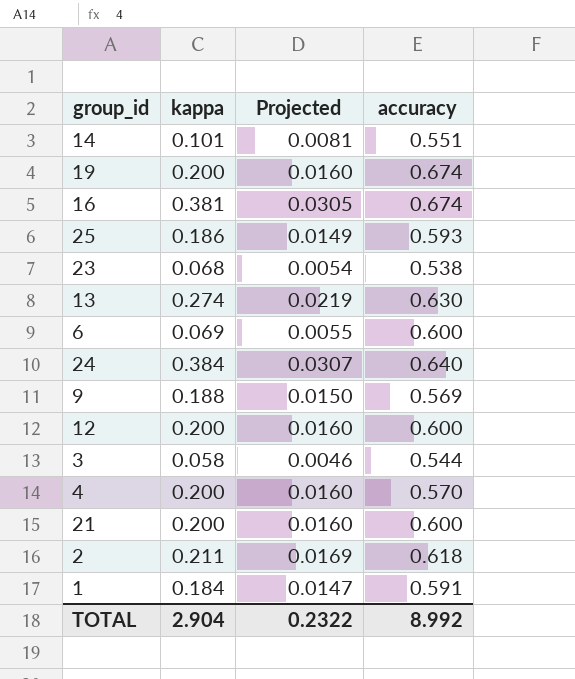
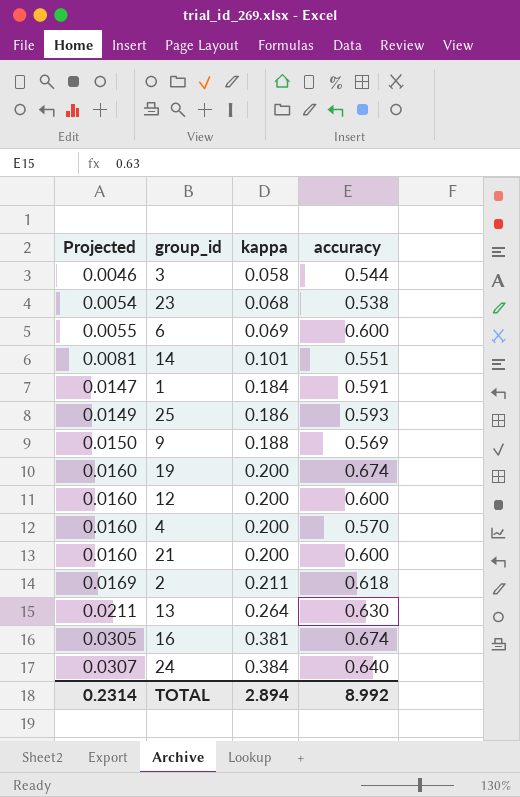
row order: none -> Projected ascending
column Projected | position: 3 -> 1
13 | Projected: 0.0219 -> 0.0211
13 | kappa: 0.274 -> 0.264
TOTAL | Projected: 0.2322 -> 0.2314
TOTAL | kappa: 2.904 -> 2.894

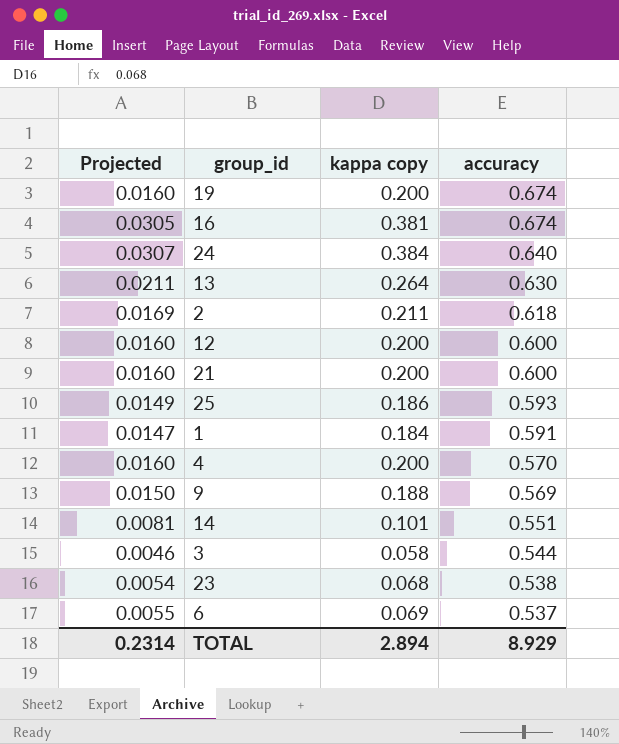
row order: Projected ascending -> accuracy descending
column name: kappa -> kappa copy
6 | accuracy: 0.600 -> 0.537
TOTAL | accuracy: 8.992 -> 8.929

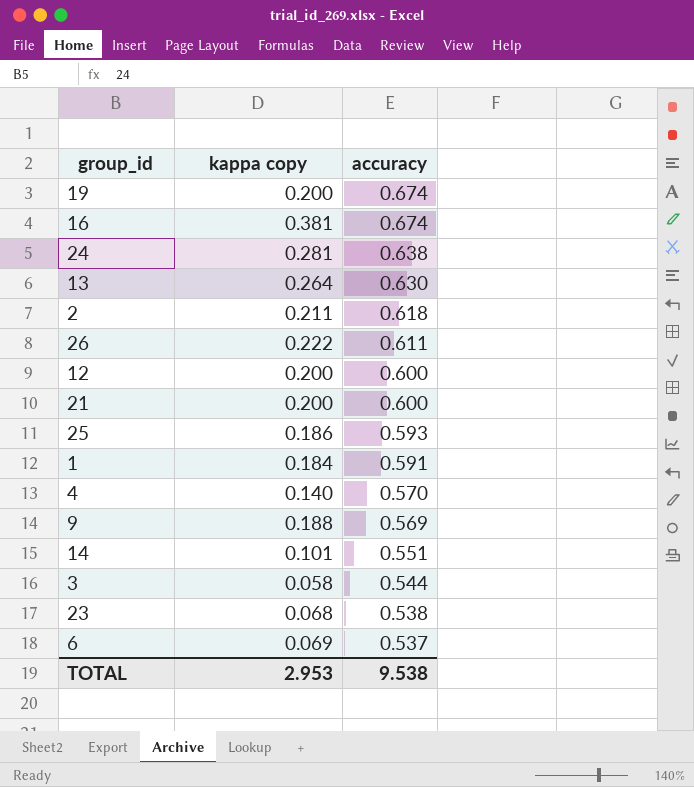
column Projected | formula: [kappa copy] * 0.08 -> none
24 | kappa copy: 0.384 -> 0.281
24 | accuracy: 0.640 -> 0.638
row 26: none -> 0.222 | 0.611
4 | kappa copy: 0.200 -> 0.140
TOTAL | kappa copy: 2.894 -> 2.953
TOTAL | accuracy: 8.929 -> 9.538

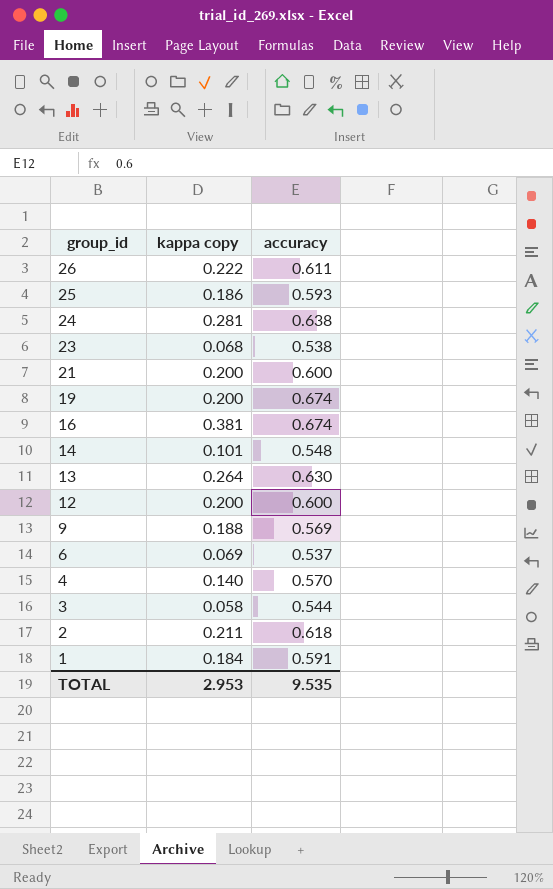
row order: accuracy descending -> group_id descending
14 | accuracy: 0.551 -> 0.548
TOTAL | accuracy: 9.538 -> 9.535

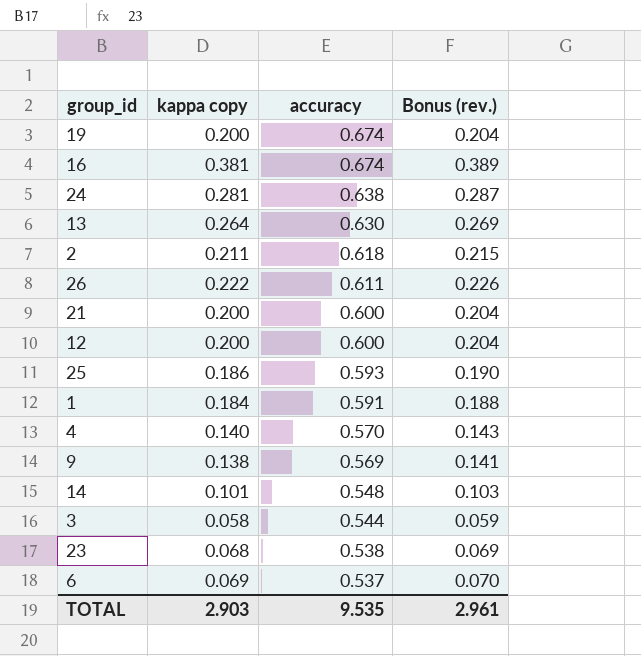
row order: group_id descending -> accuracy descending
column Bonus (rev.) | formula: none -> [kappa copy] * 1.02
9 | kappa copy: 0.188 -> 0.138
TOTAL | kappa copy: 2.953 -> 2.903

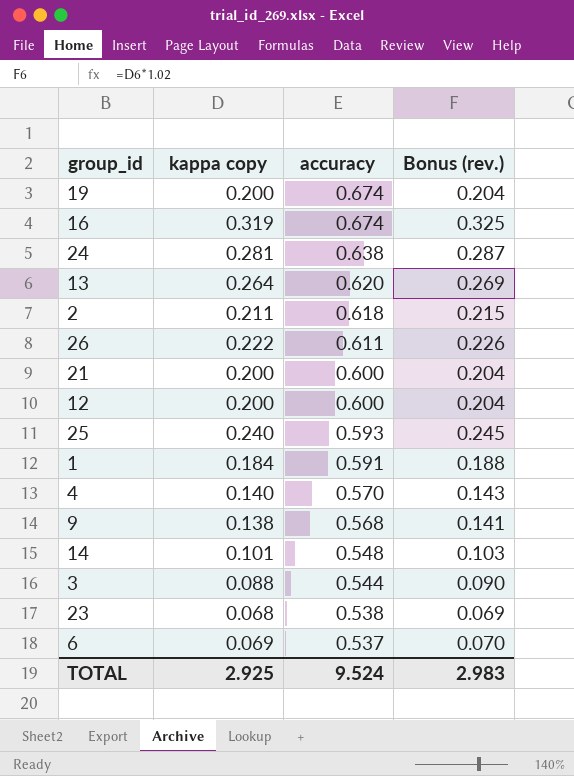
16 | kappa copy: 0.381 -> 0.319
16 | Bonus (rev.): 0.389 -> 0.325
13 | accuracy: 0.630 -> 0.620
25 | kappa copy: 0.186 -> 0.240
25 | Bonus (rev.): 0.190 -> 0.245
9 | accuracy: 0.569 -> 0.568
3 | kappa copy: 0.058 -> 0.088
3 | Bonus (rev.): 0.059 -> 0.090
TOTAL | kappa copy: 2.903 -> 2.925
TOTAL | accuracy: 9.535 -> 9.524
TOTAL | Bonus (rev.): 2.961 -> 2.983

